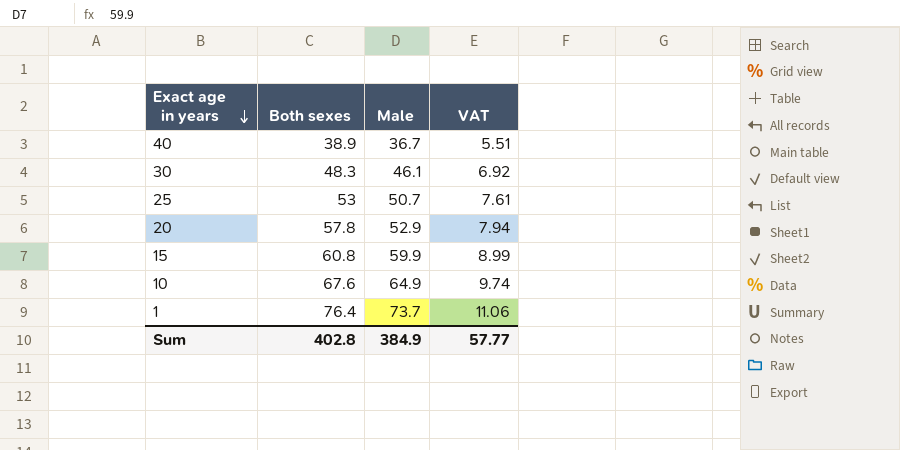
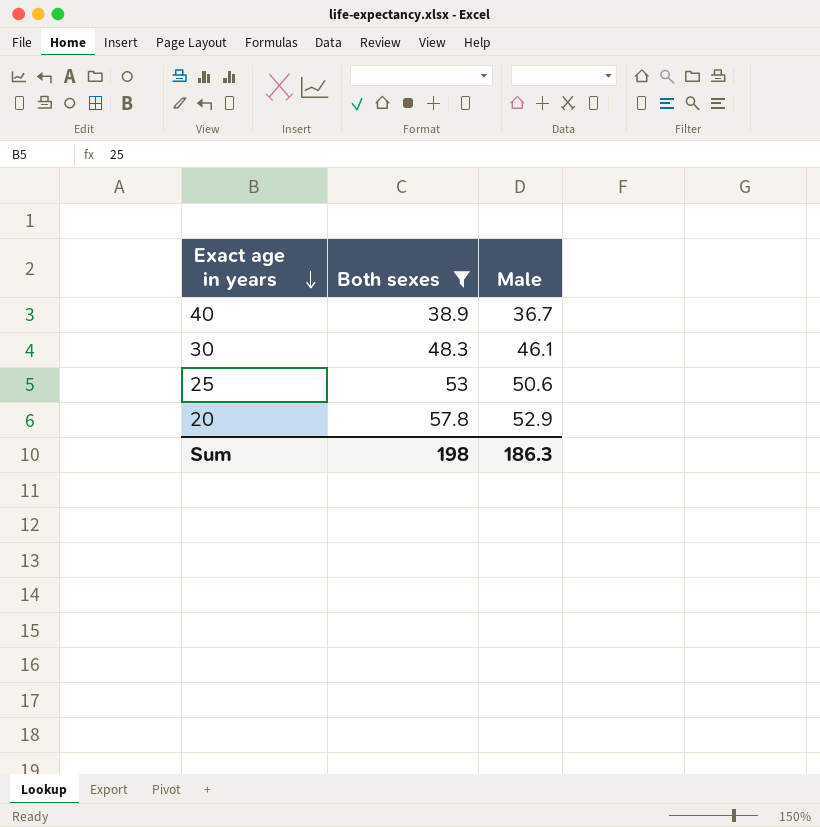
filter: none -> Both sexes <= 57.8
column VAT | formula: [Male] * 0.15 -> none
25 | Male: 50.7 -> 50.6
Sum | Both sexes: 402.8 -> 198
Sum | Male: 384.9 -> 186.3

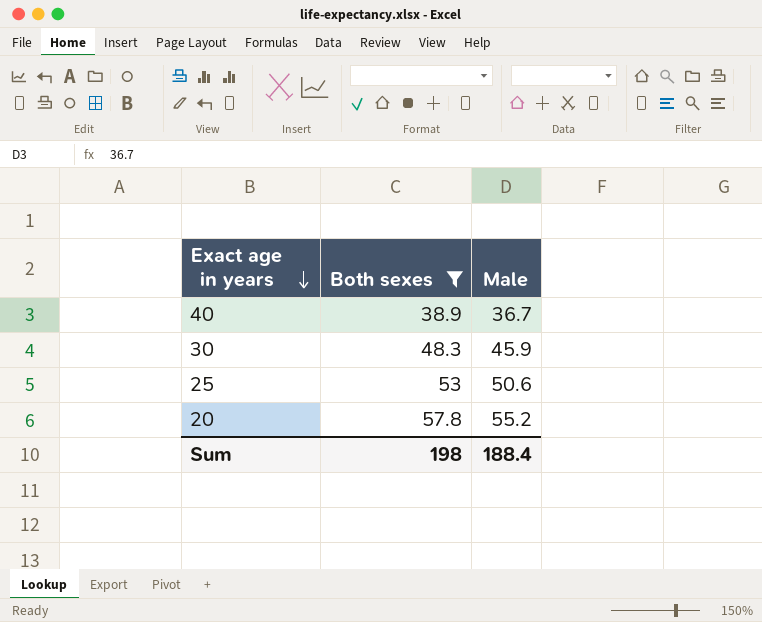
30 | Male: 46.1 -> 45.9
20 | Male: 52.9 -> 55.2
Sum | Male: 186.3 -> 188.4

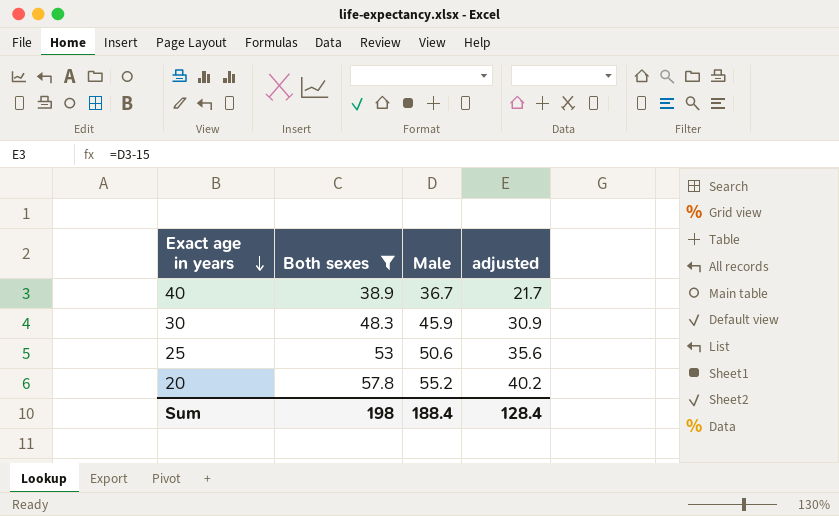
column adjusted | formula: none -> [Male] - 15

